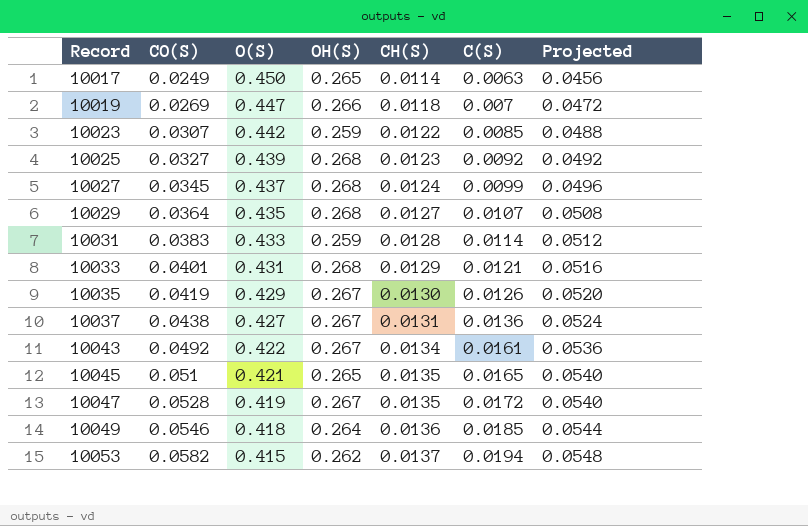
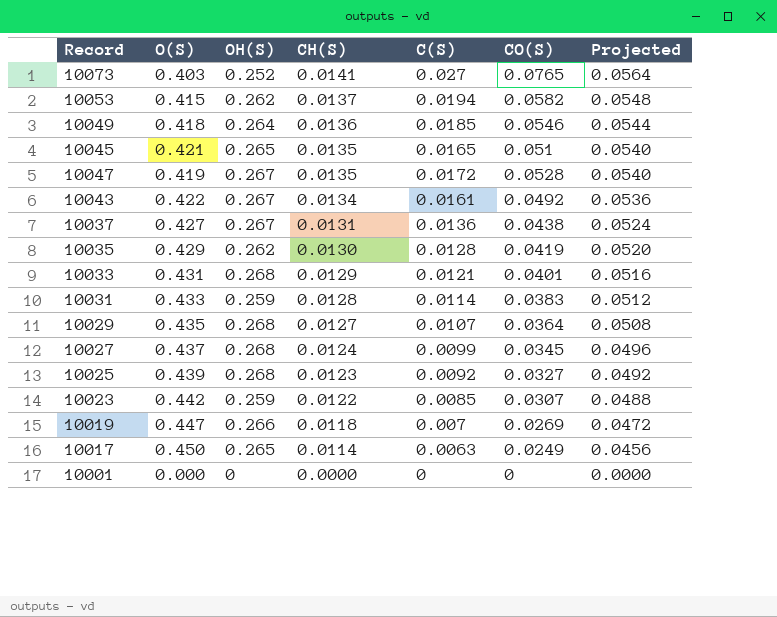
row order: Record ascending -> CH(S) descending
column CO(S) | position: 2 -> 6
row 10073: none -> 0.403 | 0.252 | 0.0141 | 0.027 | 0.0765 | 0.0564
10035 | OH(S): 0.267 -> 0.262
10035 | C(S): 0.0126 -> 0.0128
row 10001: none -> 0.000 | 0 | 0.0000 | 0 | 0 | 0.0000

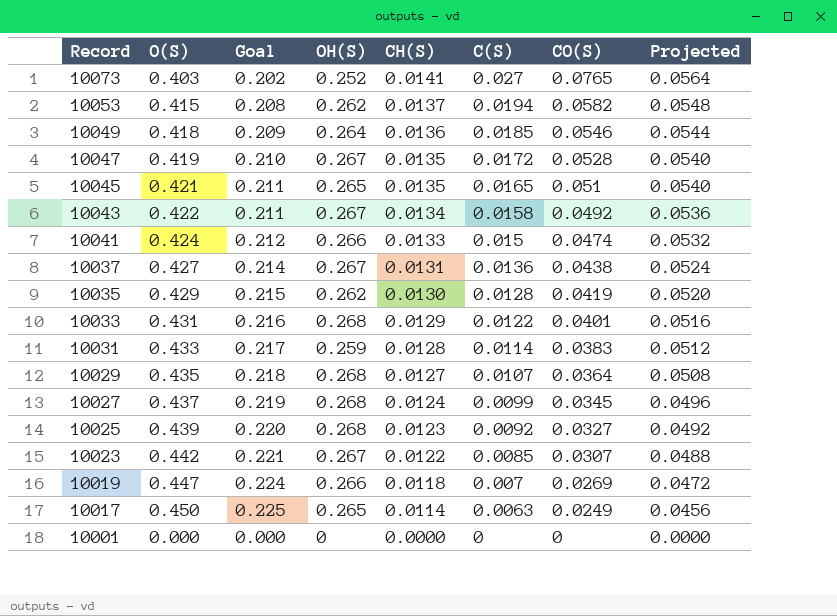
row order: CH(S) descending -> Record descending
column Goal | formula: none -> [O(S)] * 0.5
10043 | C(S): 0.0161 -> 0.0158
row 10041: none -> 0.424 | 0.212 | 0.266 | 0.0133 | 0.015 | 0.0474 | 0.0532
10033 | C(S): 0.0121 -> 0.0122
10023 | OH(S): 0.259 -> 0.267

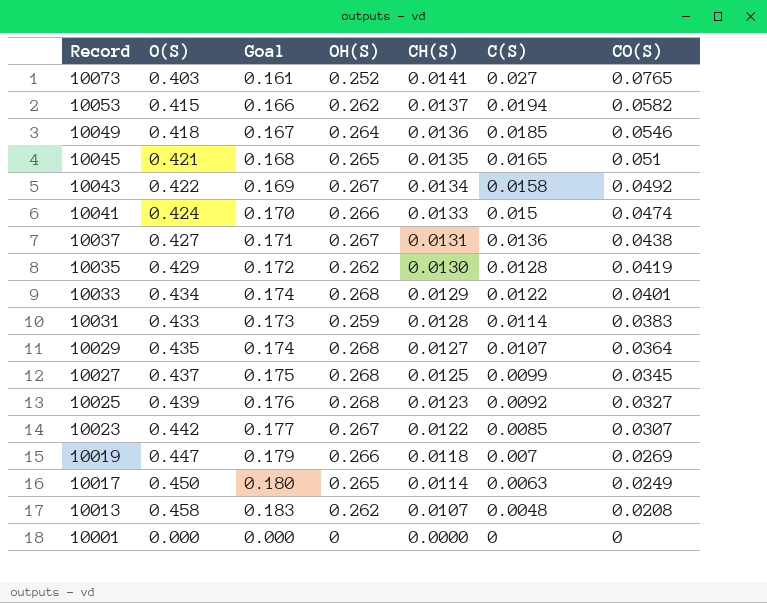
column Projected | formula: [CH(S)] * 4 -> none
column Goal | formula: [O(S)] * 0.5 -> [O(S)] * 0.4
row 10047: 0.419 | 0.210 | 0.267 | 0.0135 | 0.0172 | 0.0528 | 0.0540 -> none
10033 | O(S): 0.431 -> 0.434
10027 | CH(S): 0.0124 -> 0.0125
row 10013: none -> 0.458 | 0.183 | 0.262 | 0.0107 | 0.0048 | 0.0208

